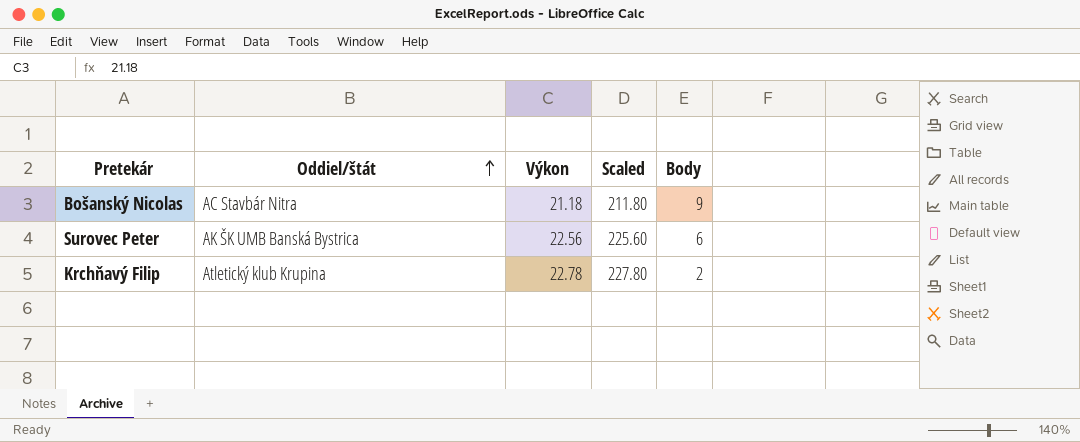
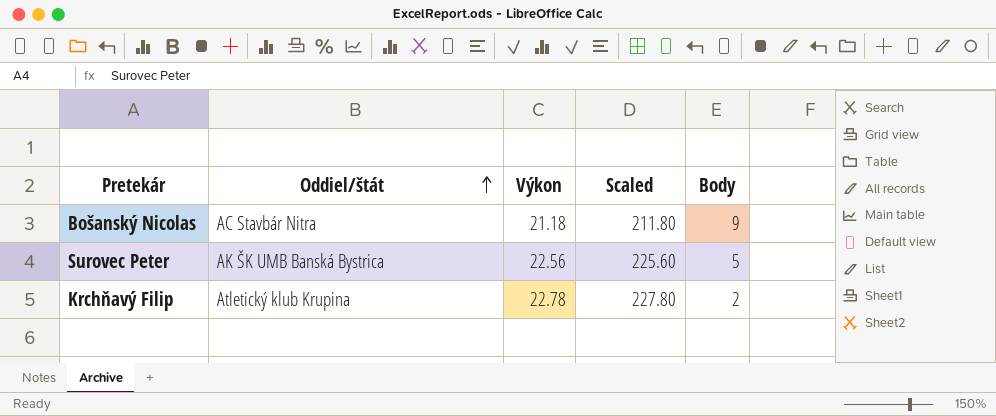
Surovec Peter | Body: 6 -> 5

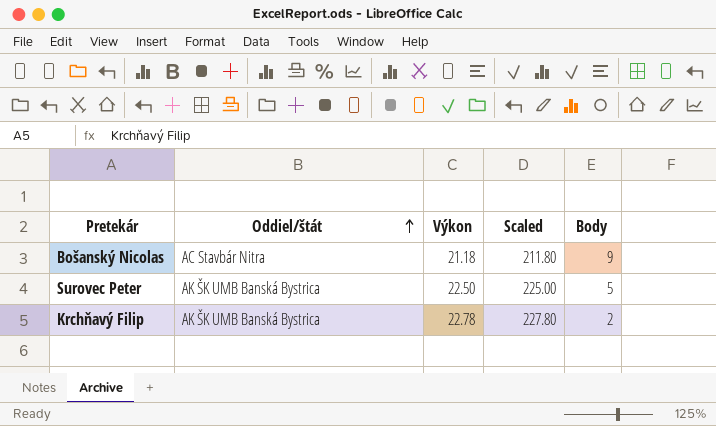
Surovec Peter | Výkon: 22.56 -> 22.50
Surovec Peter | Scaled: 225.60 -> 225.00
Krchňavý Filip | Oddiel/štát: Atletický klub Krupina -> AK ŠK UMB Banská Bystrica

